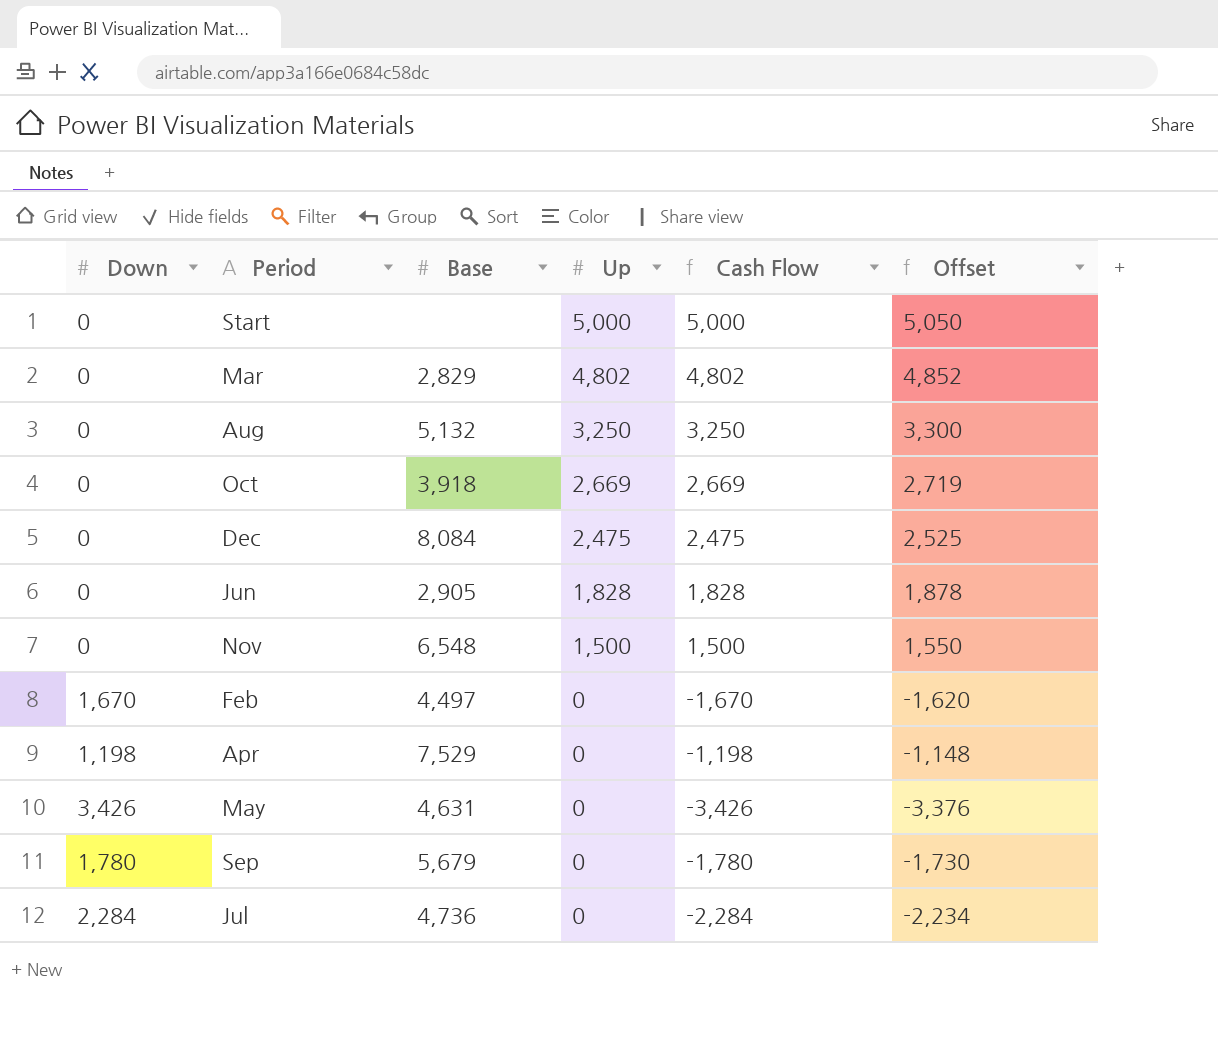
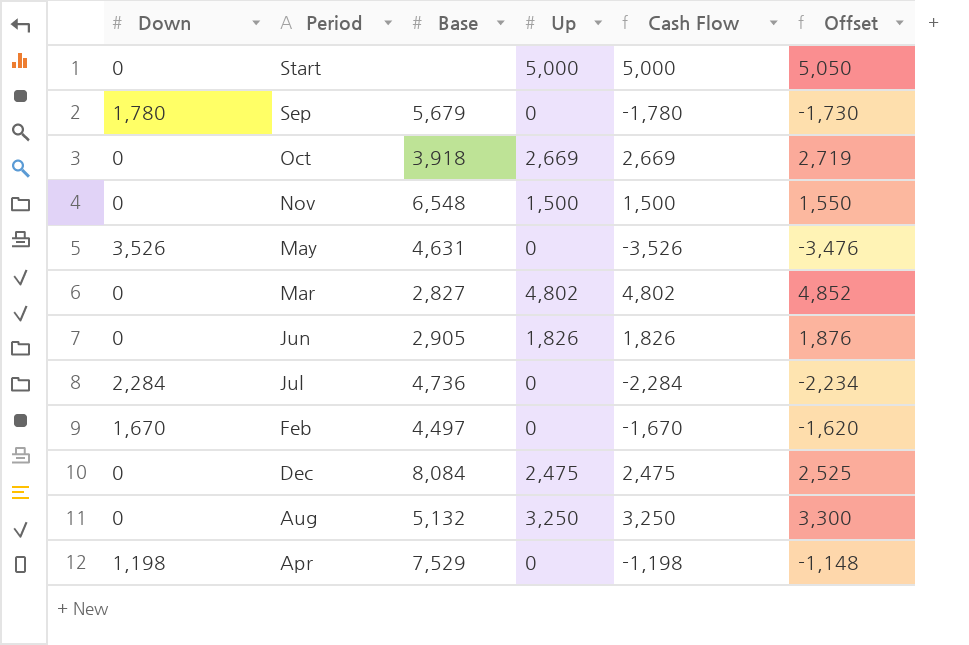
row order: Up descending -> Period descending
May | Down: 3,426 -> 3,526
May | Cash Flow: -3,426 -> -3,526
May | Offset: -3,376 -> -3,476
Mar | Base: 2,829 -> 2,827
Jun | Up: 1,828 -> 1,826
Jun | Cash Flow: 1,828 -> 1,826
Jun | Offset: 1,878 -> 1,876

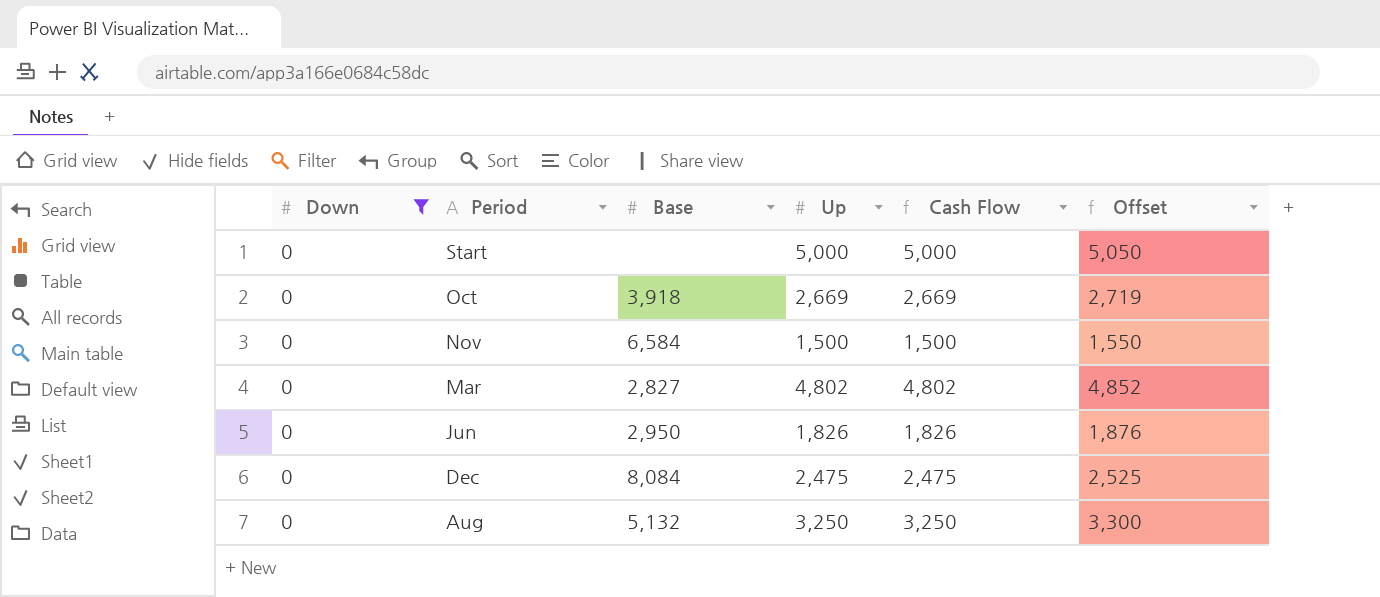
filter: none -> Down = 0
Nov | Base: 6,548 -> 6,584
Jun | Base: 2,905 -> 2,950

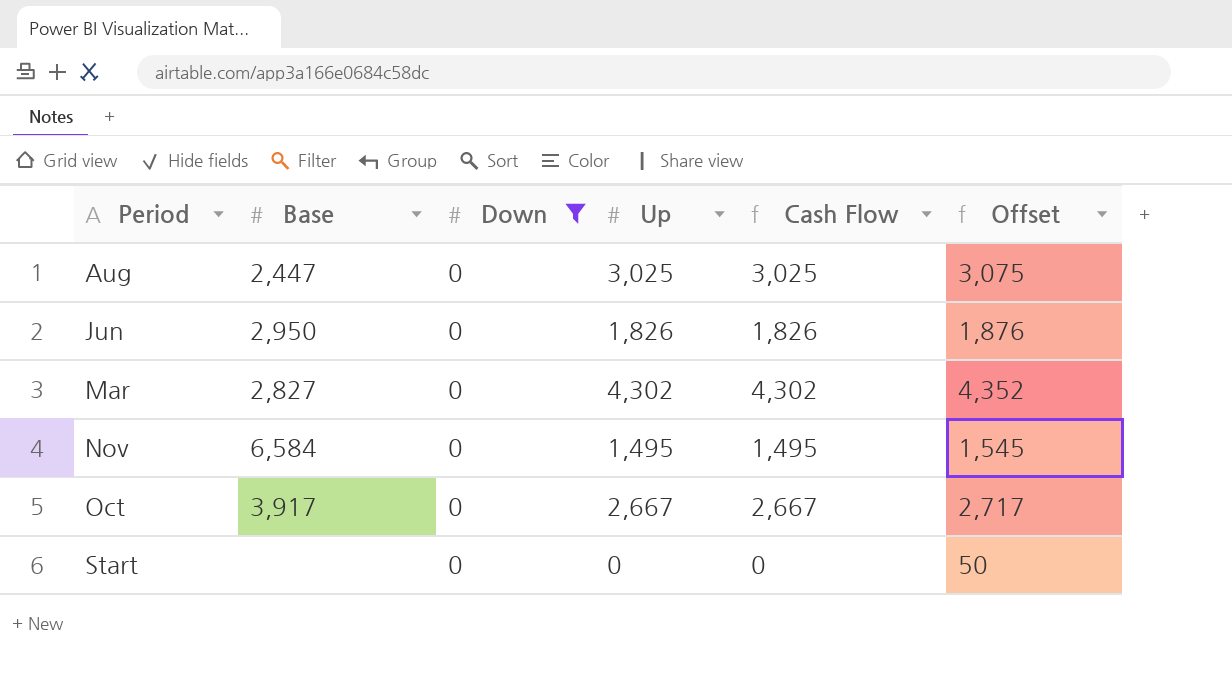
row order: Period descending -> Period ascending
column Down | position: 1 -> 3
row Dec: 0 | 8,084 | 2,475 | 2,475 | 2,525 -> none
Aug | Base: 5,132 -> 2,447
Aug | Up: 3,250 -> 3,025
Aug | Cash Flow: 3,250 -> 3,025
Aug | Offset: 3,300 -> 3,075
Mar | Up: 4,802 -> 4,302
Mar | Cash Flow: 4,802 -> 4,302
Mar | Offset: 4,852 -> 4,352
Nov | Up: 1,500 -> 1,495
Nov | Cash Flow: 1,500 -> 1,495
Nov | Offset: 1,550 -> 1,545
Oct | Base: 3,918 -> 3,917
Oct | Up: 2,669 -> 2,667
Oct | Cash Flow: 2,669 -> 2,667
Oct | Offset: 2,719 -> 2,717
Start | Up: 5,000 -> 0
Start | Cash Flow: 5,000 -> 0
Start | Offset: 5,050 -> 50

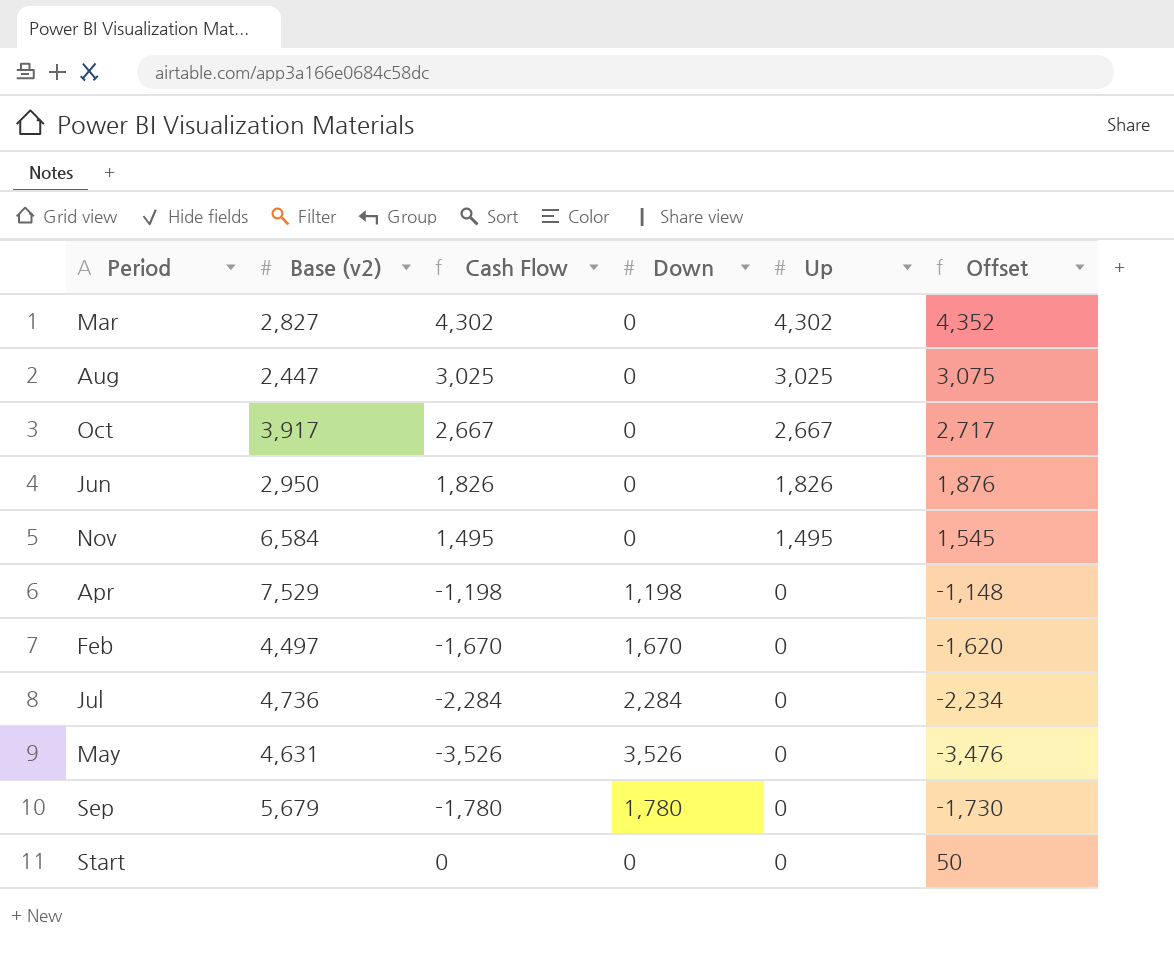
filter: Down = 0 -> none
row order: Period ascending -> Up descending
column name: Base -> Base (v2)
column Cash Flow | position: 5 -> 3

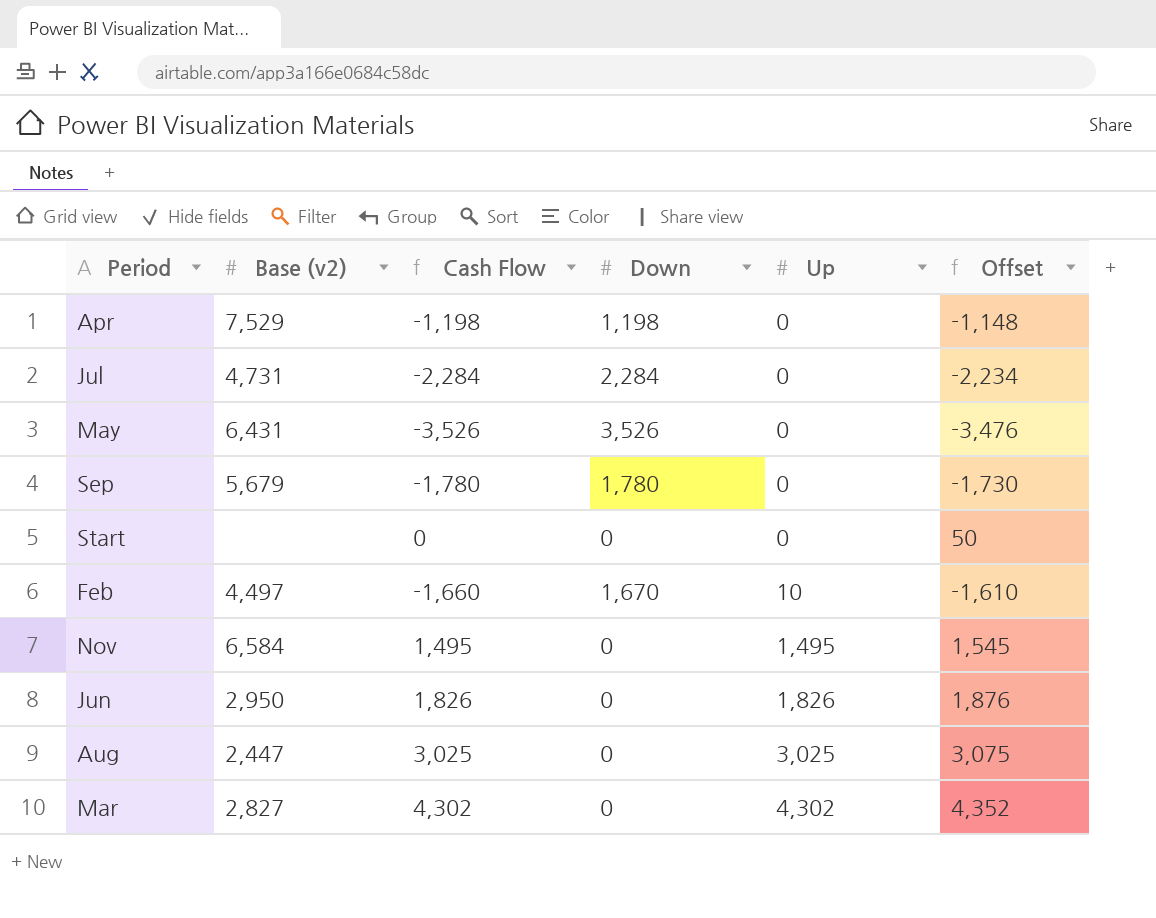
row order: Up descending -> Up ascending
row Oct: 3,917 | 2,667 | 0 | 2,667 | 2,717 -> none
Jul | Base (v2): 4,736 -> 4,731
May | Base (v2): 4,631 -> 6,431
Feb | Cash Flow: -1,670 -> -1,660
Feb | Up: 0 -> 10
Feb | Offset: -1,620 -> -1,610

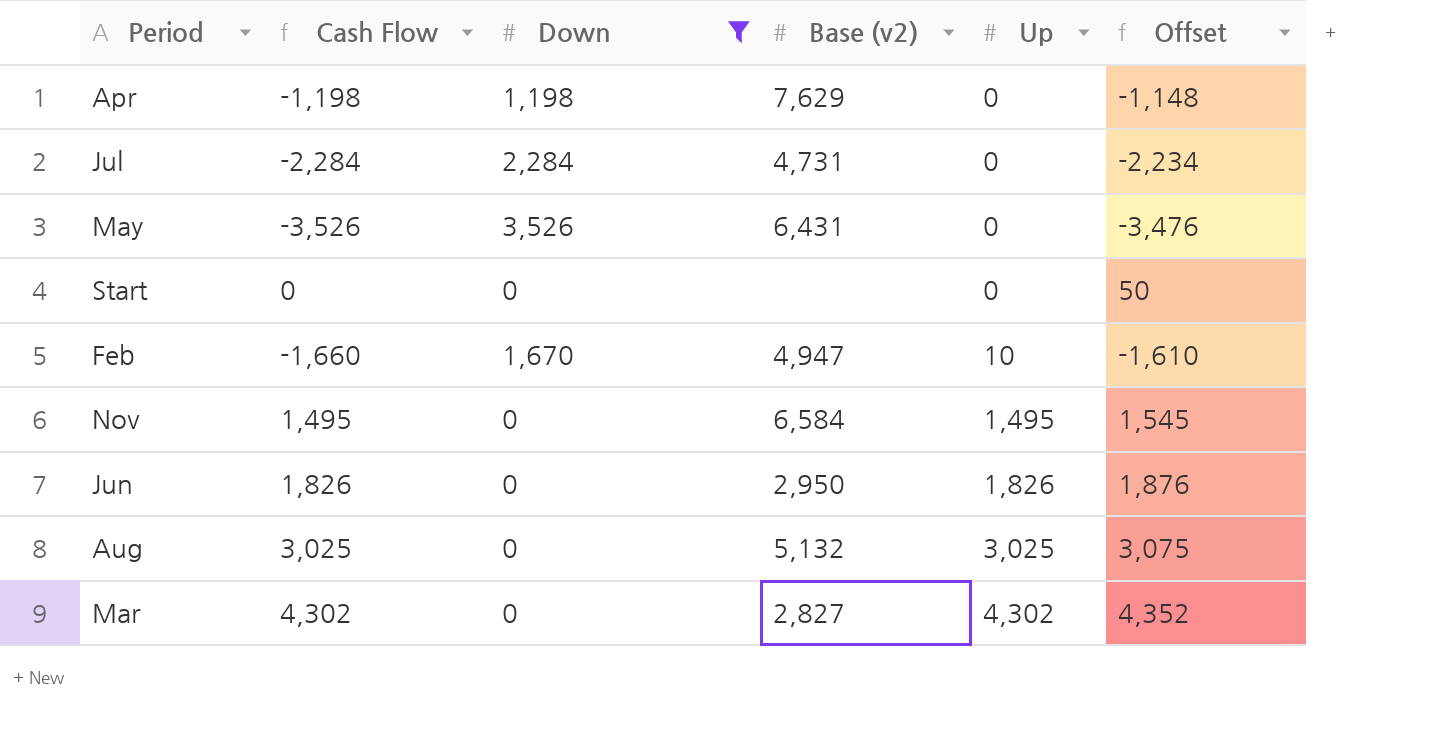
filter: none -> Down != 1,780
column Base (v2) | position: 2 -> 4
Apr | Base (v2): 7,529 -> 7,629
Feb | Base (v2): 4,497 -> 4,947
Aug | Base (v2): 2,447 -> 5,132

